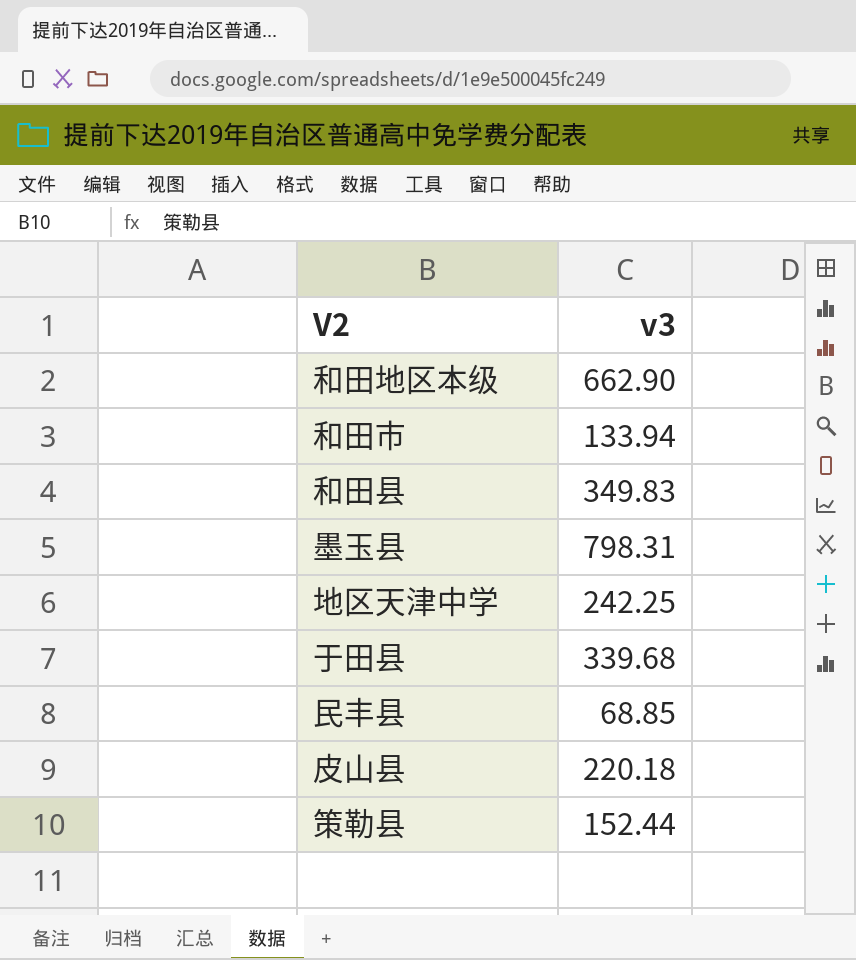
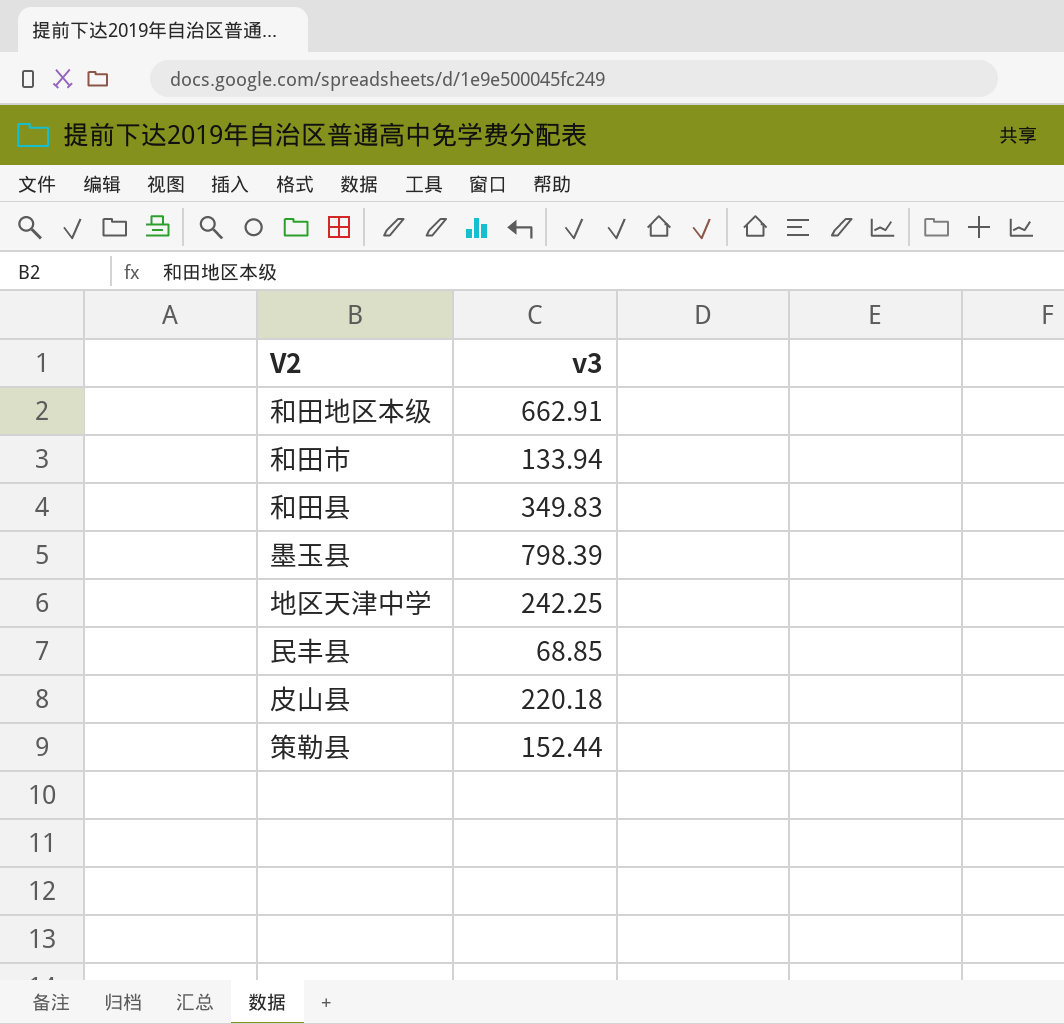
row 于田县: 339.68 -> none
和田地区本级 | v3: 662.90 -> 662.91
墨玉县 | v3: 798.31 -> 798.39

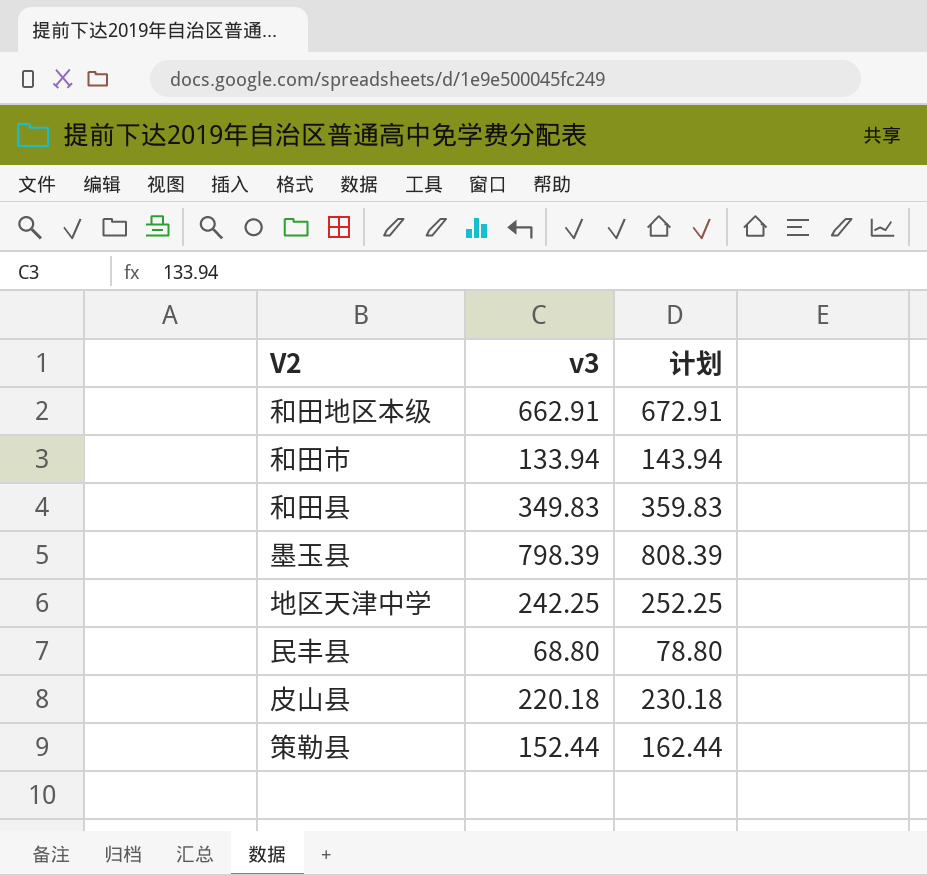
column 计划 | formula: none -> [v3] + 10
民丰县 | v3: 68.85 -> 68.80

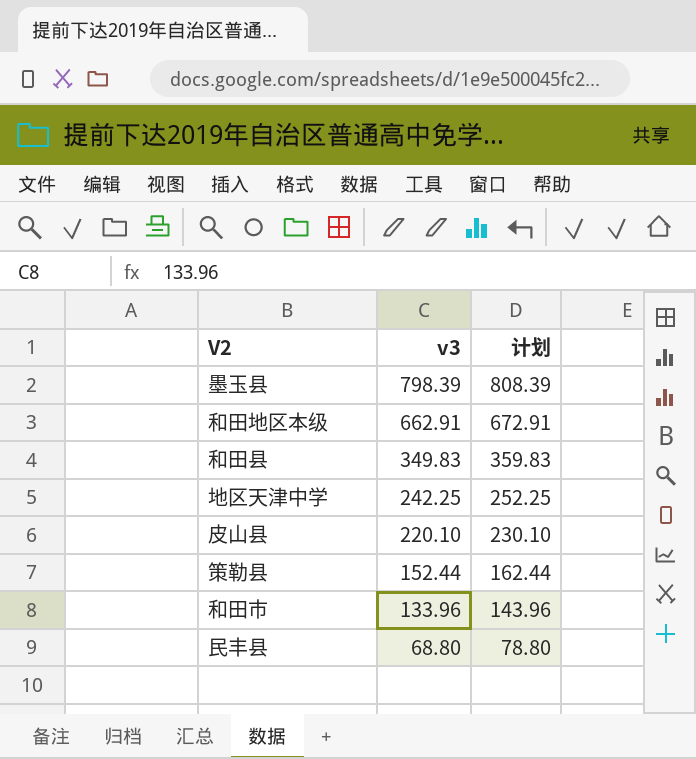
row order: none -> v3 descending
皮山县 | v3: 220.18 -> 220.10
皮山县 | 计划: 230.18 -> 230.10
和田市 | v3: 133.94 -> 133.96
和田市 | 计划: 143.94 -> 143.96

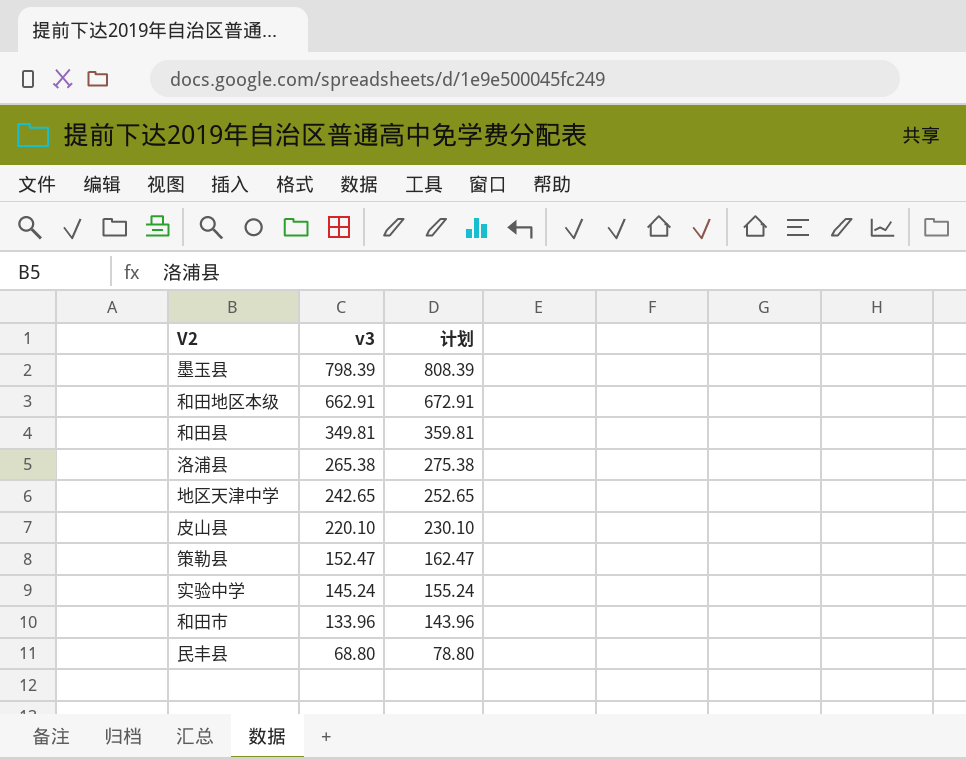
和田县 | v3: 349.83 -> 349.81
和田县 | 计划: 359.83 -> 359.81
row 洛浦县: none -> 265.38 | 275.38
地区天津中学 | v3: 242.25 -> 242.65
地区天津中学 | 计划: 252.25 -> 252.65
策勒县 | v3: 152.44 -> 152.47
策勒县 | 计划: 162.44 -> 162.47
row 实验中学: none -> 145.24 | 155.24

